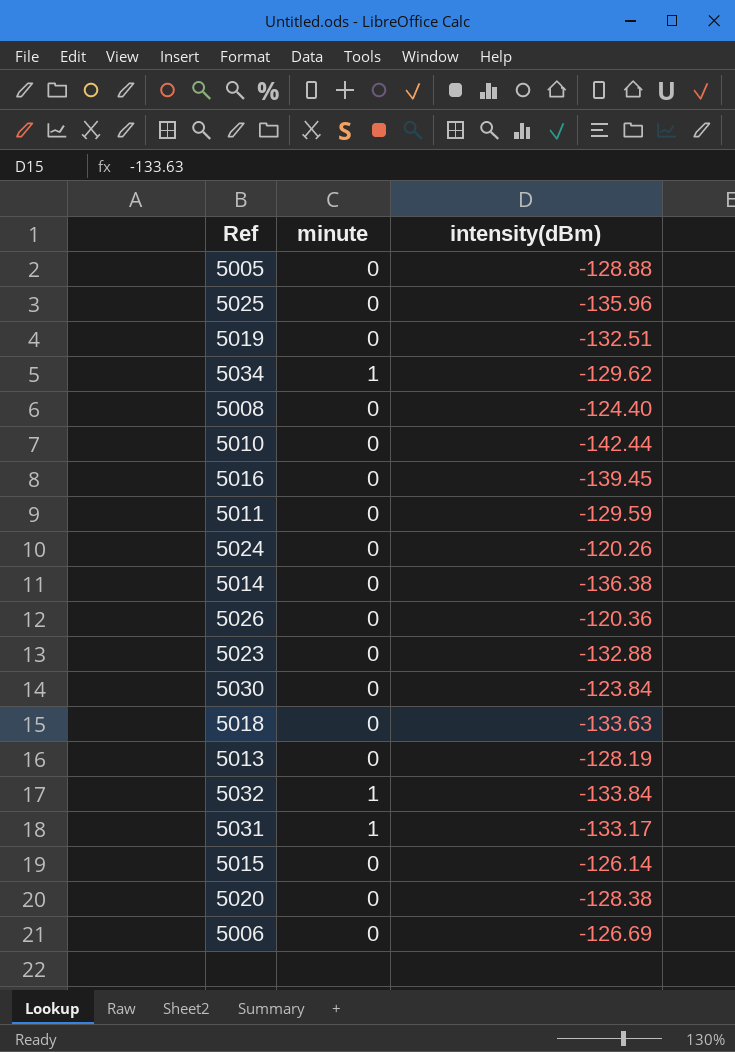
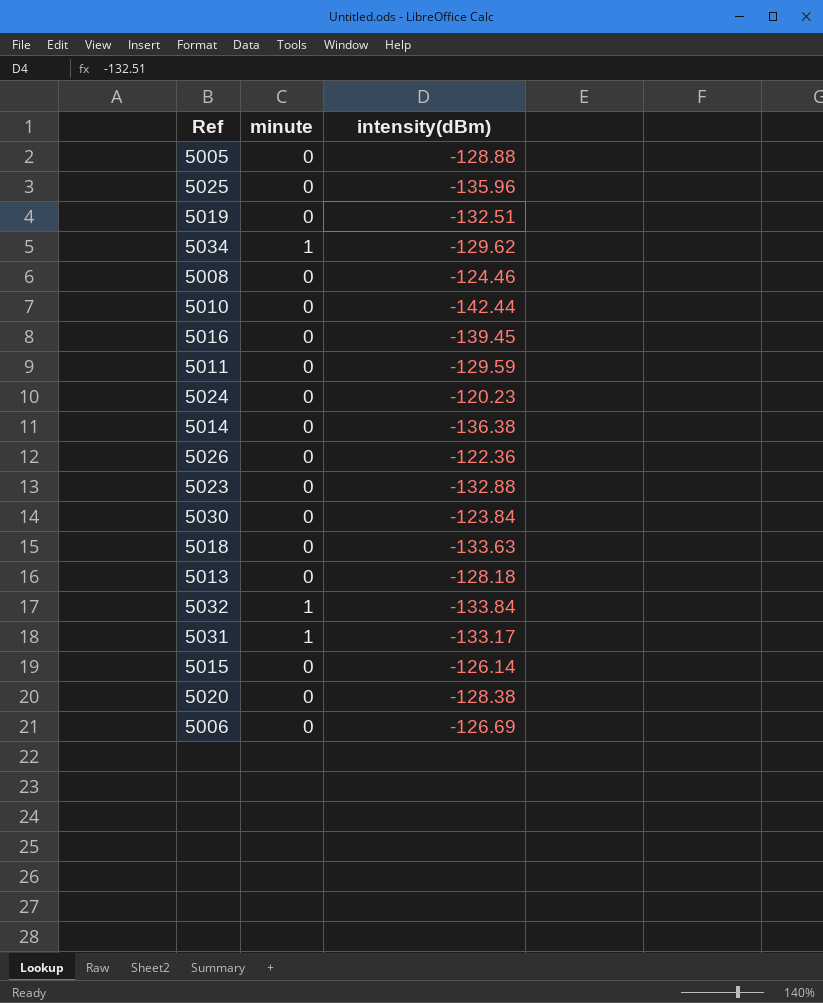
5008 | intensity(dBm): -124.40 -> -124.46
5024 | intensity(dBm): -120.26 -> -120.23
5026 | intensity(dBm): -120.36 -> -122.36
5013 | intensity(dBm): -128.19 -> -128.18

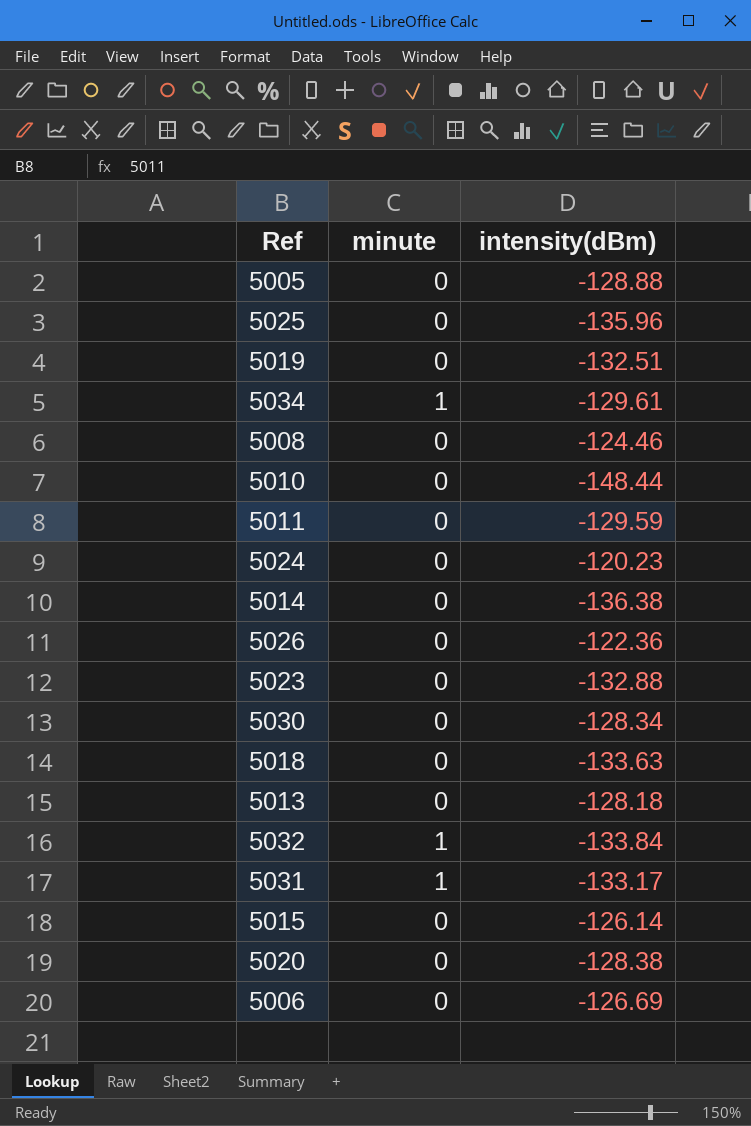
row 5016: 0 | -139.45 -> none
5034 | intensity(dBm): -129.62 -> -129.61
5010 | intensity(dBm): -142.44 -> -148.44
5030 | intensity(dBm): -123.84 -> -128.34

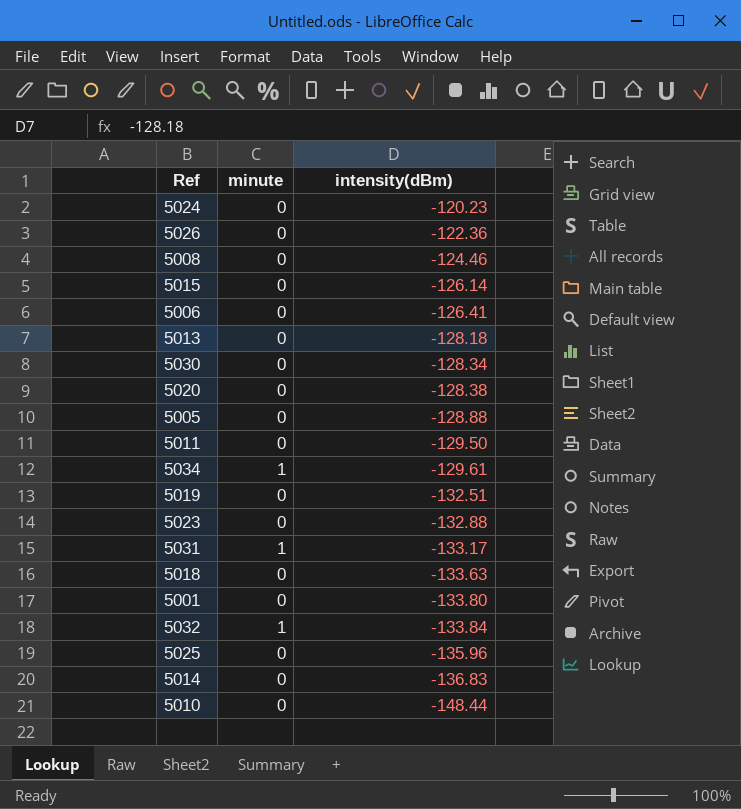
row order: none -> intensity(dBm) descending
5006 | intensity(dBm): -126.69 -> -126.41
5011 | intensity(dBm): -129.59 -> -129.50
row 5001: none -> 0 | -133.80
5014 | intensity(dBm): -136.38 -> -136.83

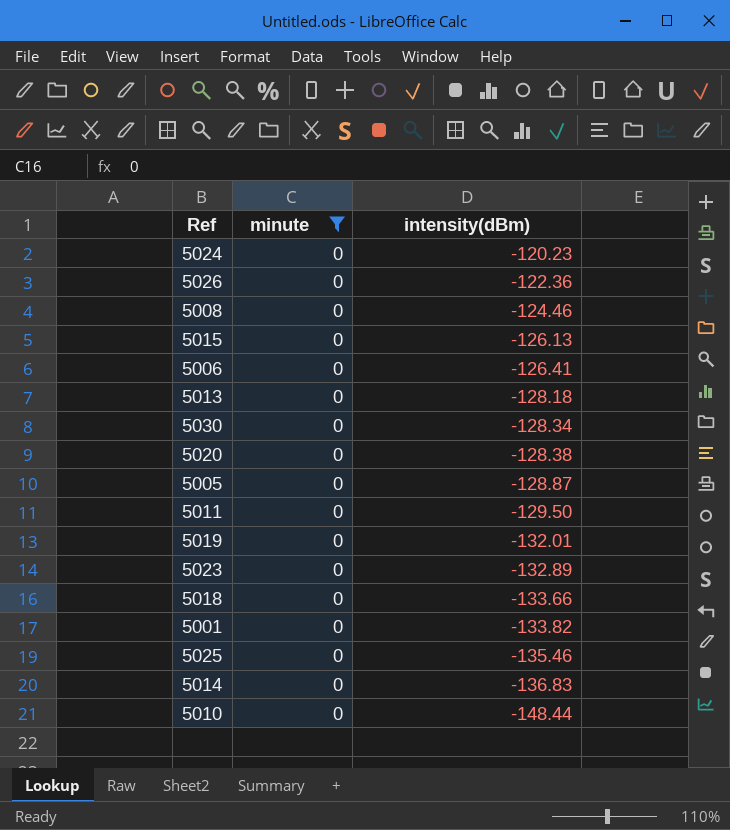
filter: none -> minute = 0
5015 | intensity(dBm): -126.14 -> -126.13
5005 | intensity(dBm): -128.88 -> -128.87
5019 | intensity(dBm): -132.51 -> -132.01
5023 | intensity(dBm): -132.88 -> -132.89
5018 | intensity(dBm): -133.63 -> -133.66
5001 | intensity(dBm): -133.80 -> -133.82
5025 | intensity(dBm): -135.96 -> -135.46

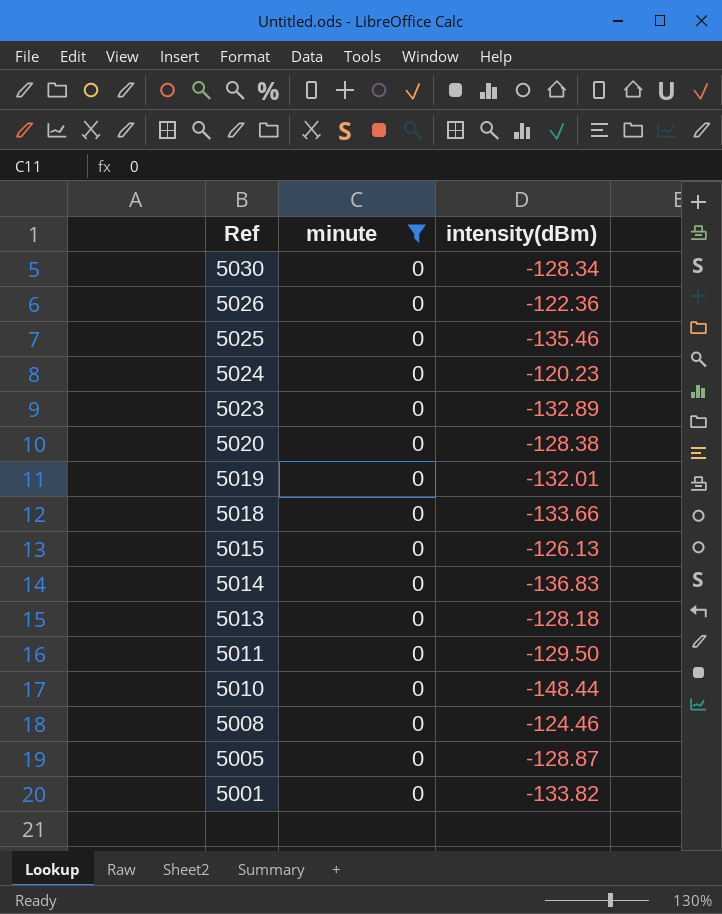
row order: intensity(dBm) descending -> Ref descending
row 5006: 0 | -126.41 -> none

